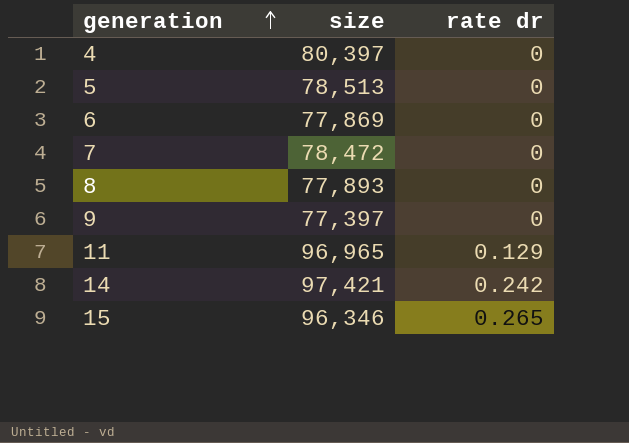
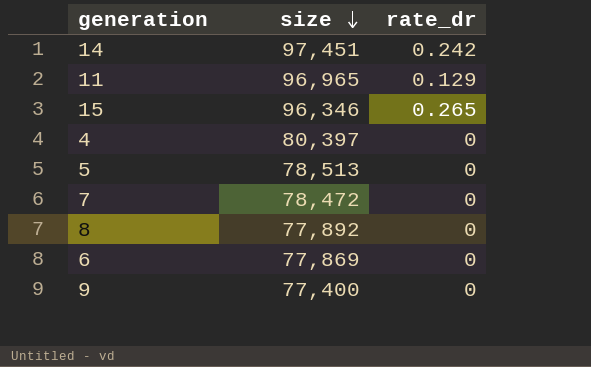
row order: generation ascending -> size descending
column name: rate dr -> rate_dr
14 | size: 97,421 -> 97,451
8 | size: 77,893 -> 77,892
9 | size: 77,397 -> 77,400

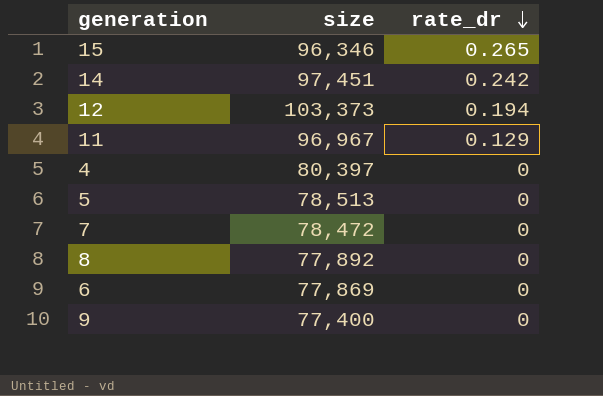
row order: size descending -> rate_dr descending
row 12: none -> 103,373 | 0.194
11 | size: 96,965 -> 96,967

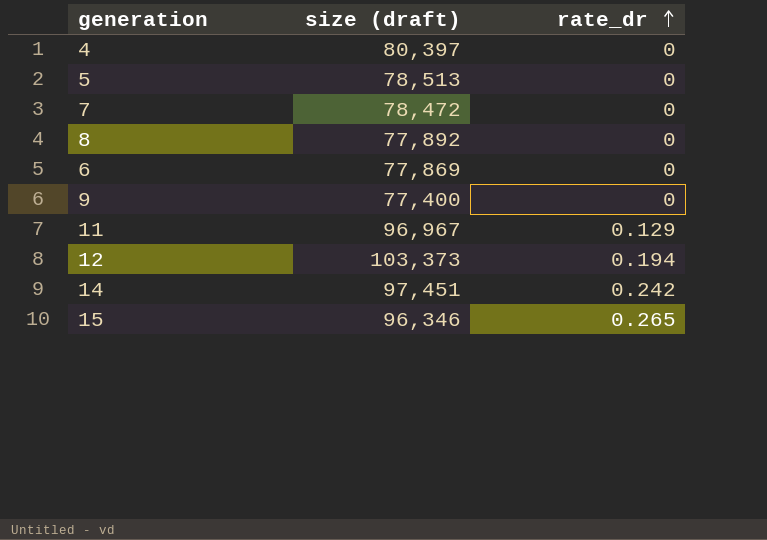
row order: rate_dr descending -> rate_dr ascending
column name: size -> size (draft)

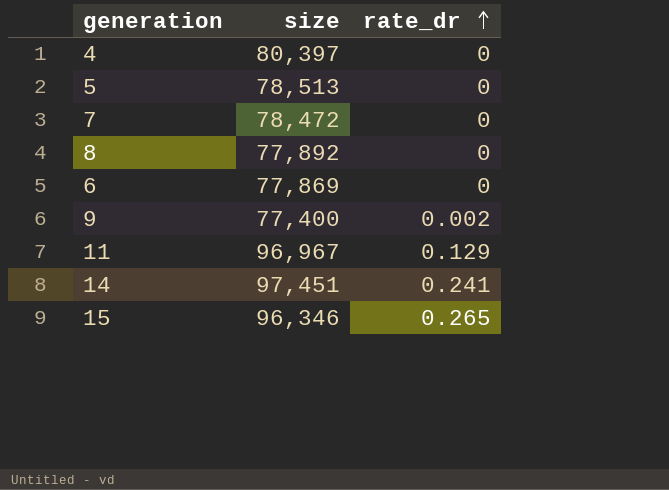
column name: size (draft) -> size
row 12: 103,373 | 0.194 -> none
9 | rate_dr: 0 -> 0.002
14 | rate_dr: 0.242 -> 0.241

